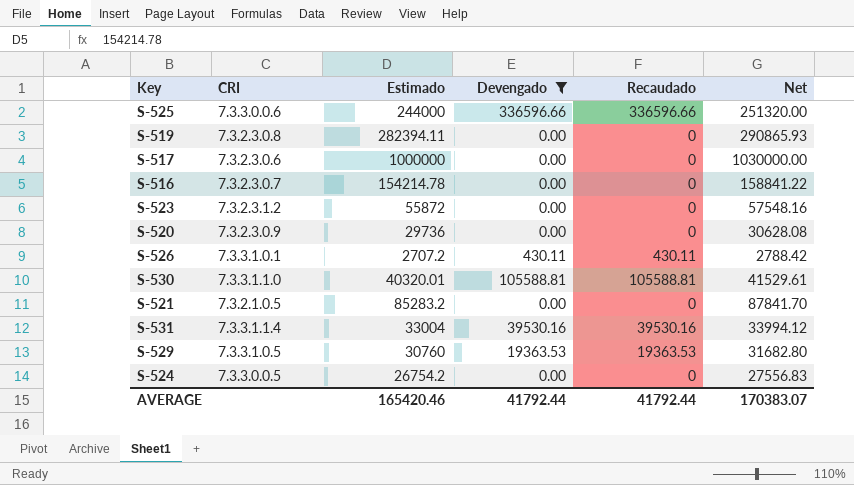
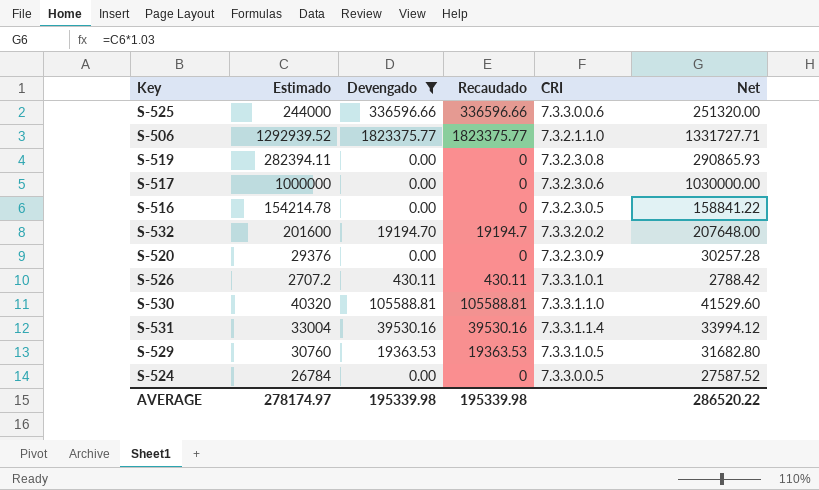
column CRI | position: 2 -> 5
row S-523: 7.3.2.3.1.2 | 55872 | 0.00 | 0 | 57548.16 -> none
row S-521: 7.3.2.1.0.5 | 85283.2 | 0.00 | 0 | 87841.70 -> none
row S-506: none -> 1292939.52 | 1823375.77 | 1823375.77 | 7.3.2.1.1.0 | 1331727.71
S-516 | CRI: 7.3.2.3.0.7 -> 7.3.2.3.0.5
row S-532: none -> 201600 | 19194.70 | 19194.7 | 7.3.3.2.0.2 | 207648.00
S-520 | Estimado: 29736 -> 29376
S-520 | Net: 30628.08 -> 30257.28
S-530 | Estimado: 40320.01 -> 40320
S-530 | Net: 41529.61 -> 41529.60
S-524 | Estimado: 26754.2 -> 26784
S-524 | Net: 27556.83 -> 27587.52
AVERAGE | Estimado: 165420.46 -> 278174.97
AVERAGE | Devengado: 41792.44 -> 195339.98
AVERAGE | Recaudado: 41792.44 -> 195339.98
AVERAGE | Net: 170383.07 -> 286520.22

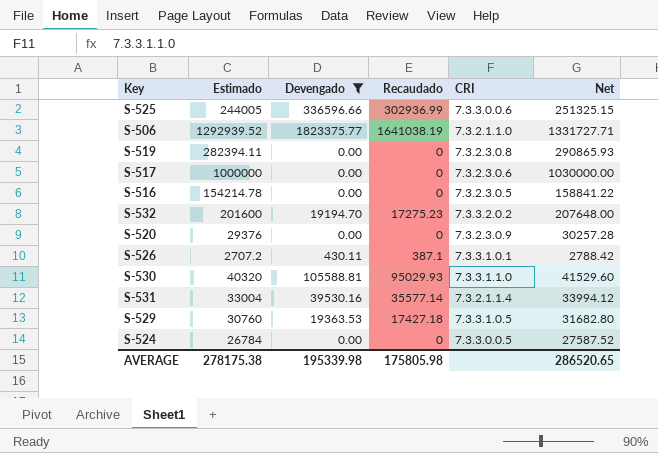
S-525 | Estimado: 244000 -> 244005
S-525 | Recaudado: 336596.66 -> 302936.99
S-525 | Net: 251320.00 -> 251325.15
S-506 | Recaudado: 1823375.77 -> 1641038.19
S-532 | Recaudado: 19194.7 -> 17275.23
S-526 | Recaudado: 430.11 -> 387.1
S-530 | Recaudado: 105588.81 -> 95029.93
S-531 | Recaudado: 39530.16 -> 35577.14
S-531 | CRI: 7.3.3.1.1.4 -> 7.3.2.1.1.4
S-529 | Recaudado: 19363.53 -> 17427.18
AVERAGE | Estimado: 278174.97 -> 278175.38
AVERAGE | Recaudado: 195339.98 -> 175805.98
AVERAGE | Net: 286520.22 -> 286520.65

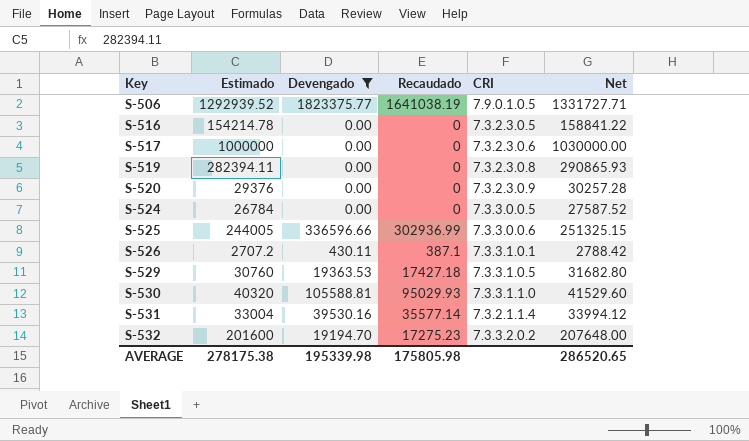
row order: none -> Key ascending
S-506 | CRI: 7.3.2.1.1.0 -> 7.9.0.1.0.5

